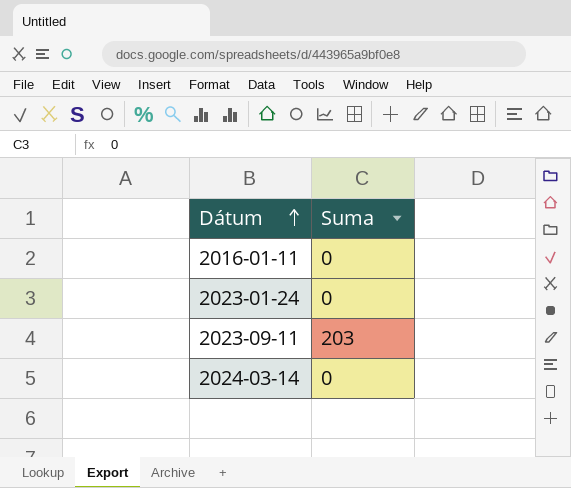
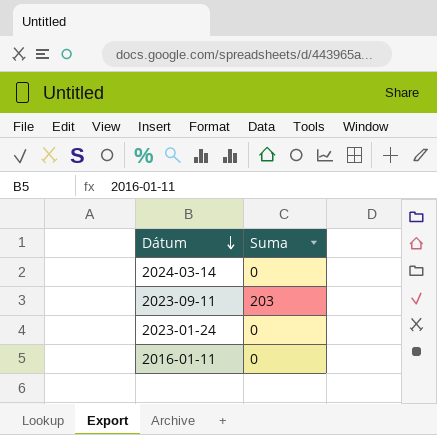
row order: Dátum ascending -> Dátum descending

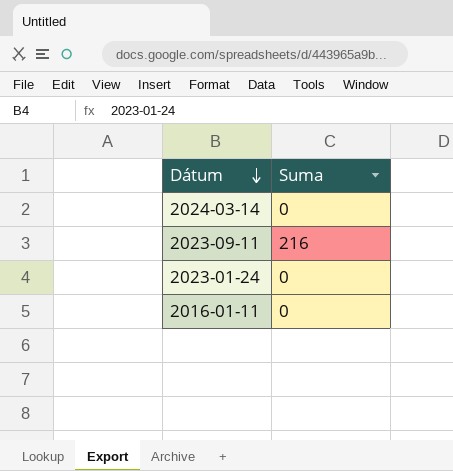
2023-09-11 | Suma: 203 -> 216

